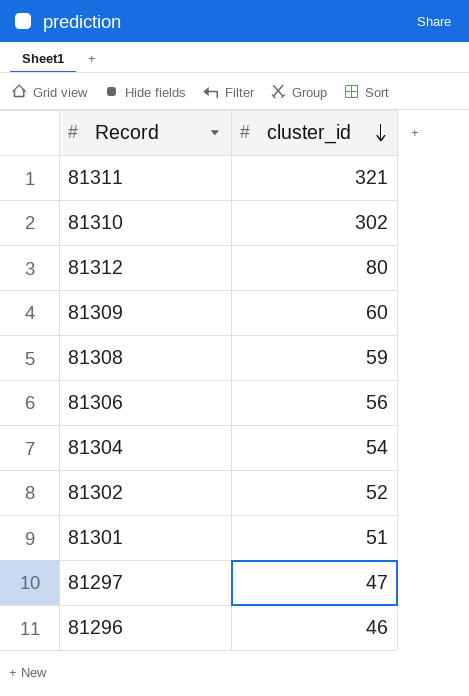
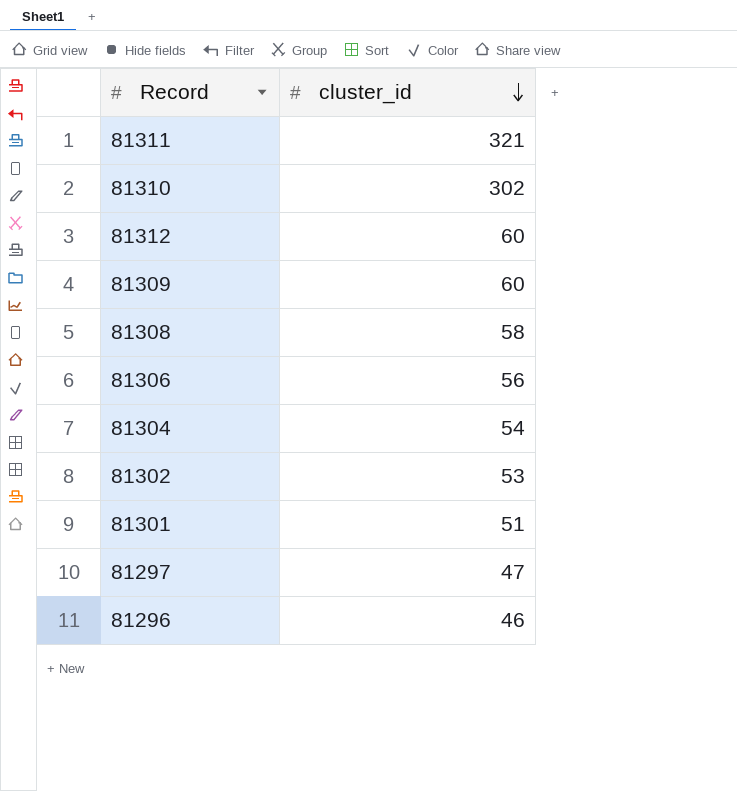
81312 | cluster_id: 80 -> 60
81308 | cluster_id: 59 -> 58
81302 | cluster_id: 52 -> 53

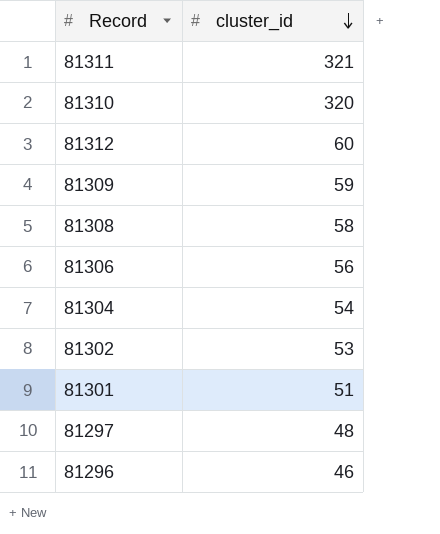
81310 | cluster_id: 302 -> 320
81309 | cluster_id: 60 -> 59
81297 | cluster_id: 47 -> 48

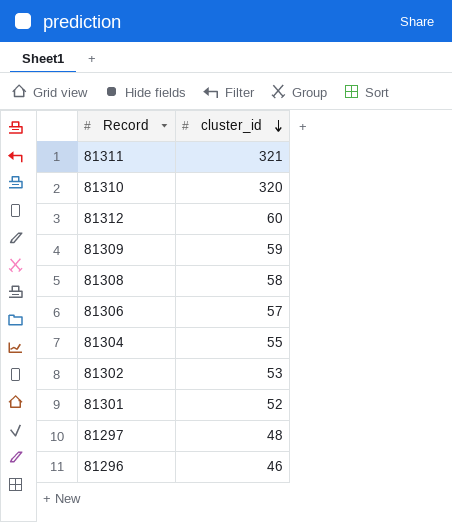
81306 | cluster_id: 56 -> 57
81304 | cluster_id: 54 -> 55
81301 | cluster_id: 51 -> 52

